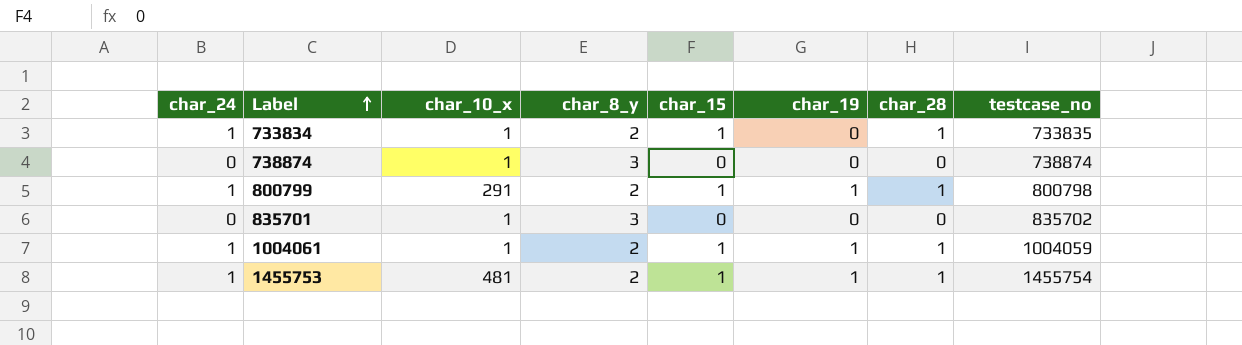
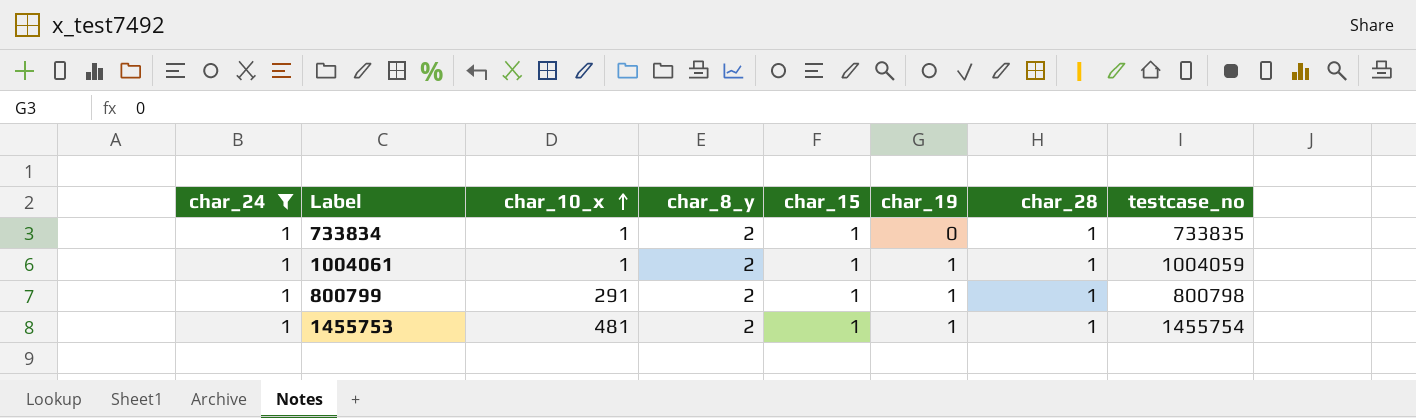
filter: none -> char_24 = 1
row order: Label ascending -> char_10_x ascending

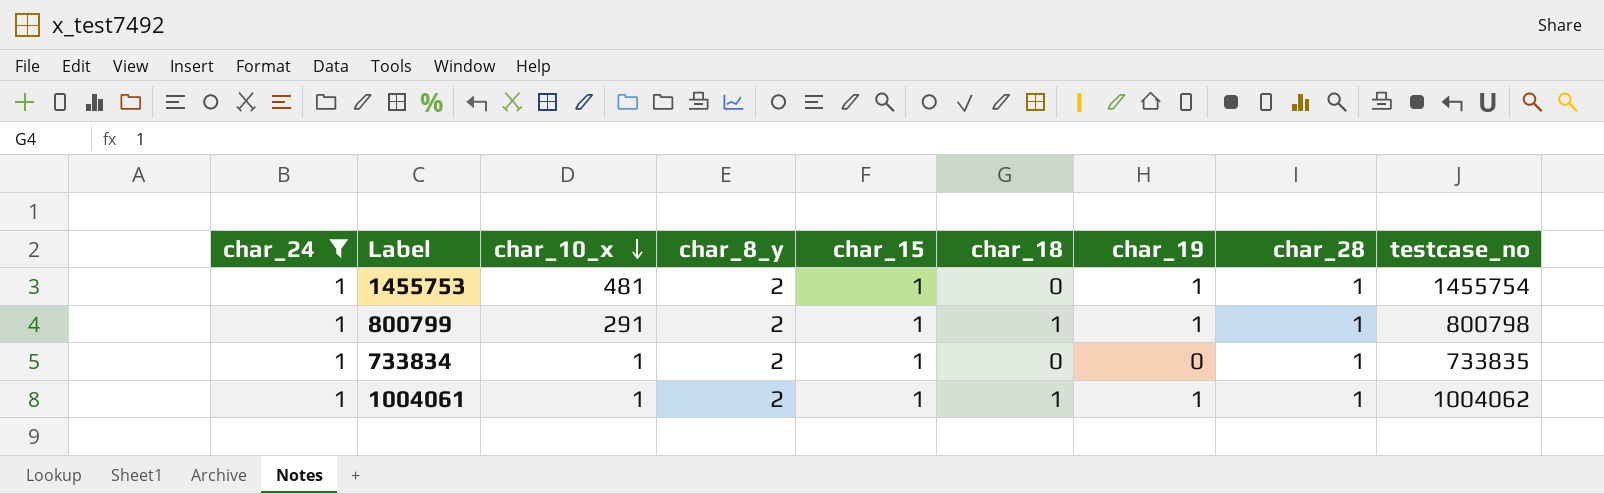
row order: char_10_x ascending -> char_10_x descending
column char_18 | position: none -> 6
1004061 | testcase_no: 1004059 -> 1004062

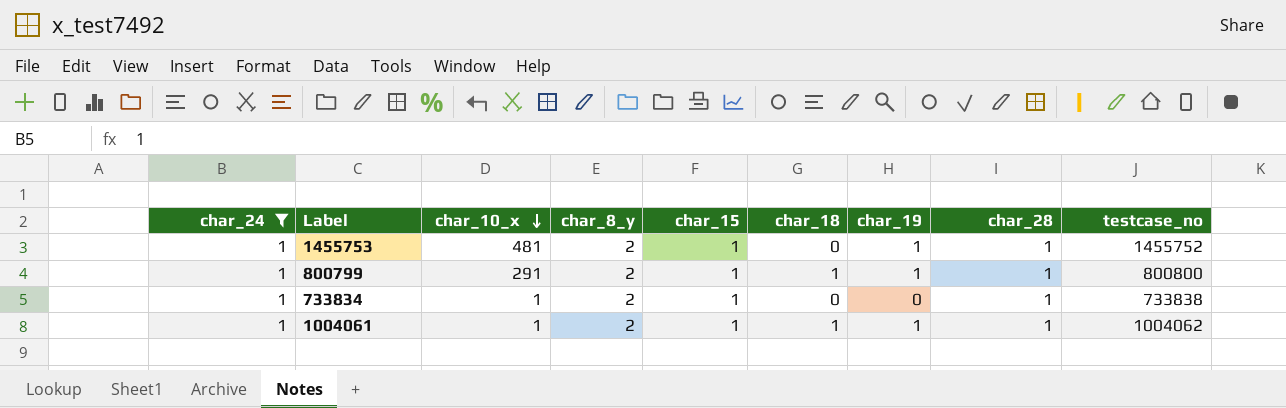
1455753 | testcase_no: 1455754 -> 1455752
800799 | testcase_no: 800798 -> 800800
733834 | testcase_no: 733835 -> 733838

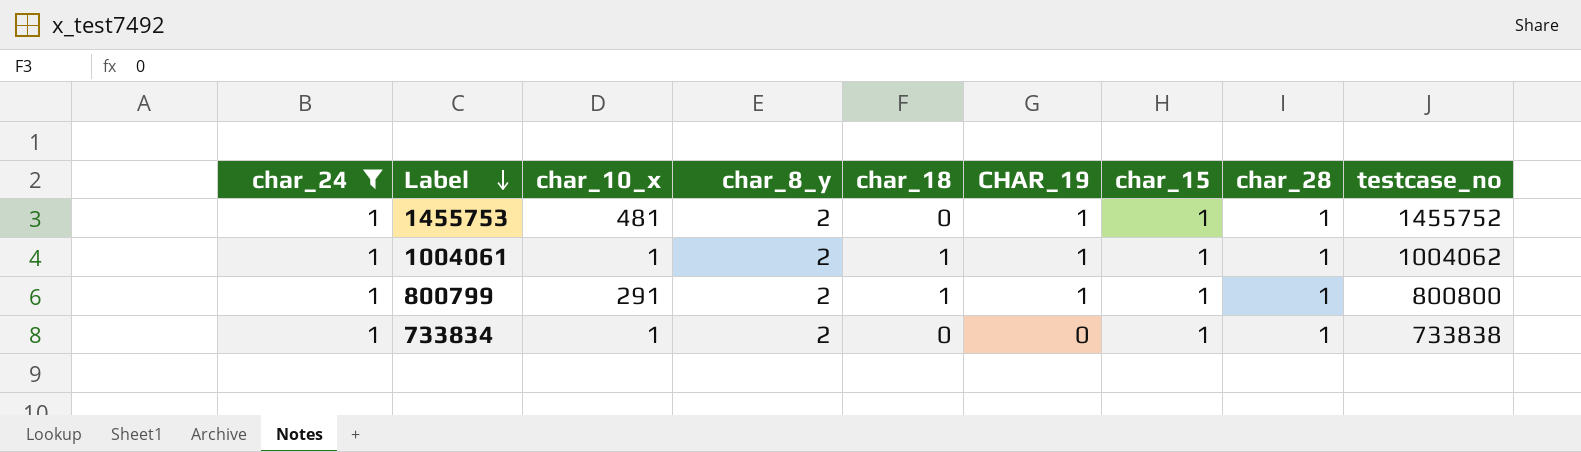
row order: char_10_x descending -> Label descending
column name: char_19 -> CHAR_19
column char_15 | position: 5 -> 7

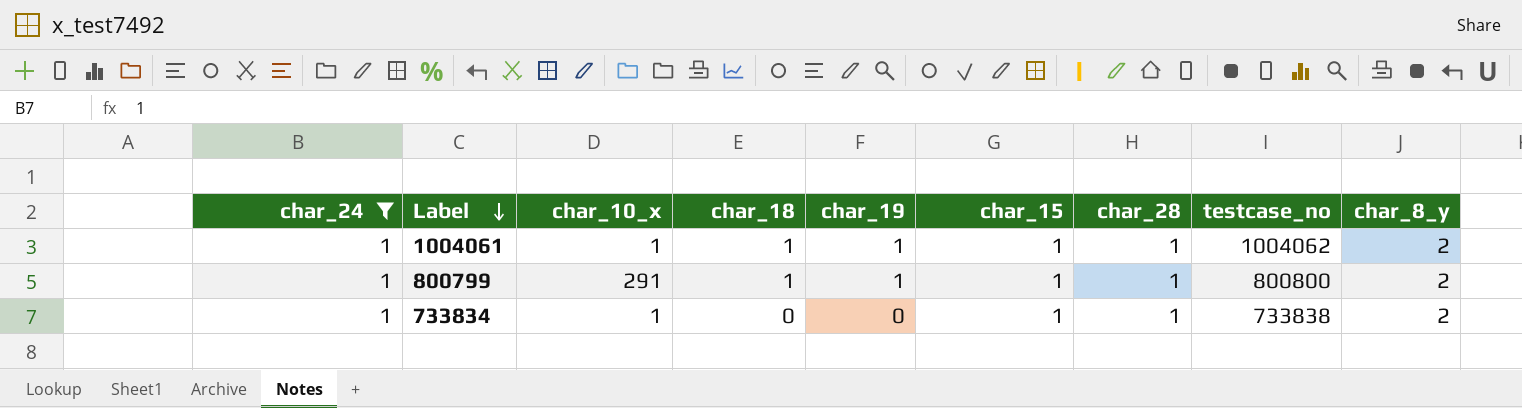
column name: CHAR_19 -> char_19
column char_8_y | position: 4 -> 9
row 1455753: 1 | 481 | 2 | 0 | 1 | 1 | 1 | 1455752 -> none

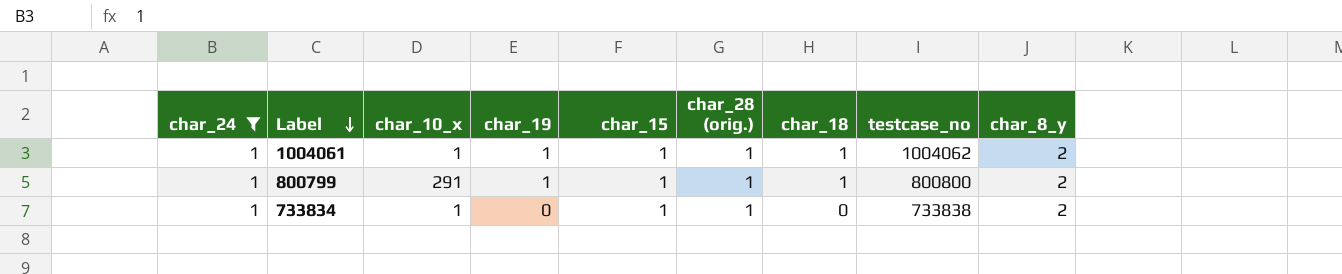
column name: char_28 -> char_28 (orig.)
column char_18 | position: 4 -> 7

